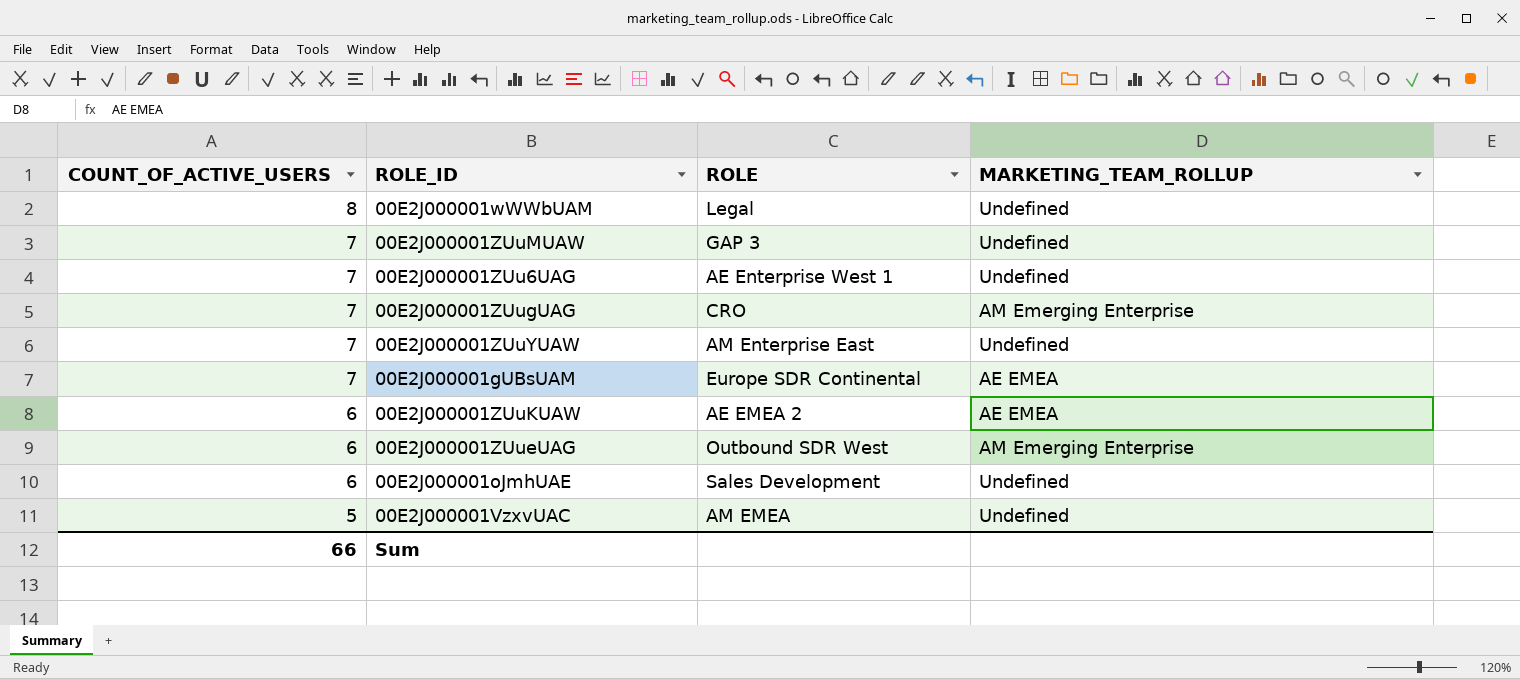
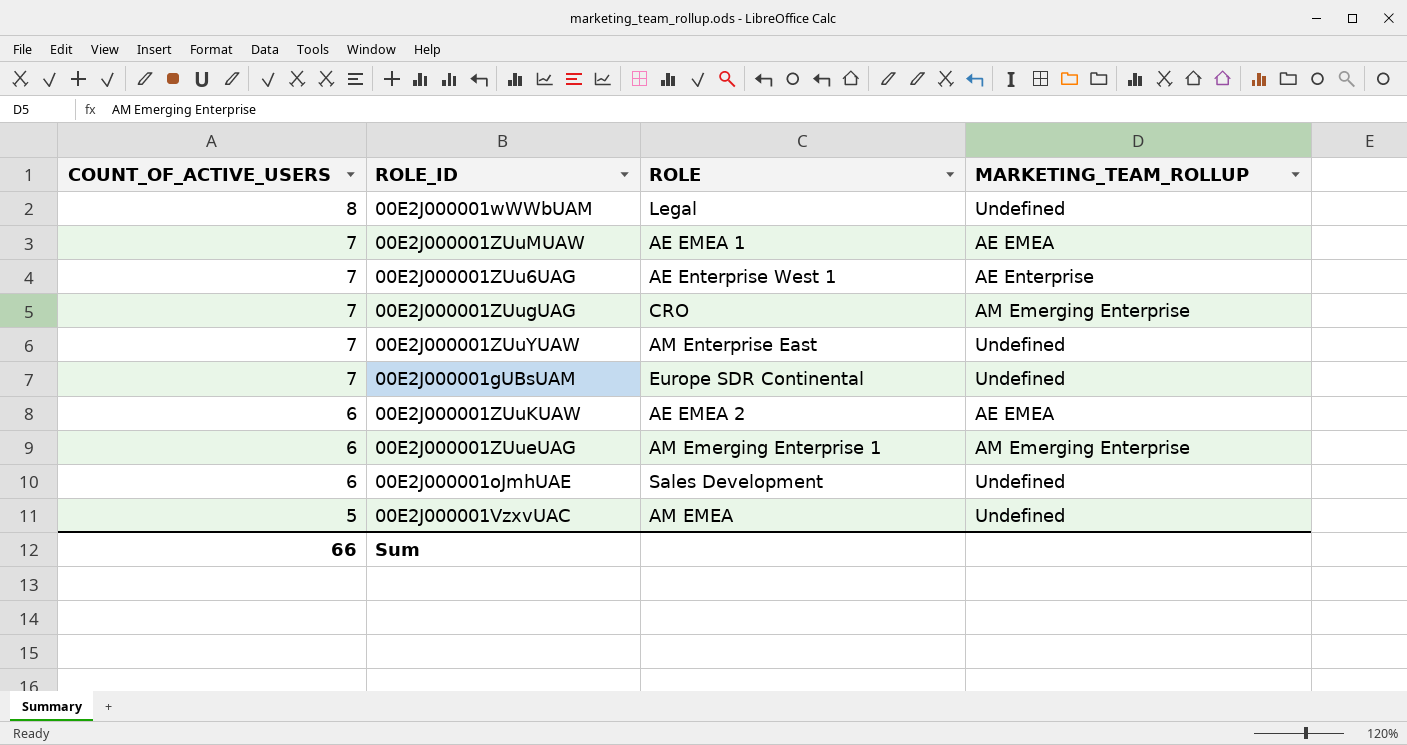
00E2J000001ZUuMUAW | ROLE: GAP 3 -> AE EMEA 1
00E2J000001ZUuMUAW | MARKETING_TEAM_ROLLUP: Undefined -> AE EMEA
00E2J000001ZUu6UAG | MARKETING_TEAM_ROLLUP: Undefined -> AE Enterprise
00E2J000001gUBsUAM | MARKETING_TEAM_ROLLUP: AE EMEA -> Undefined
00E2J000001ZUueUAG | ROLE: Outbound SDR West -> AM Emerging Enterprise 1

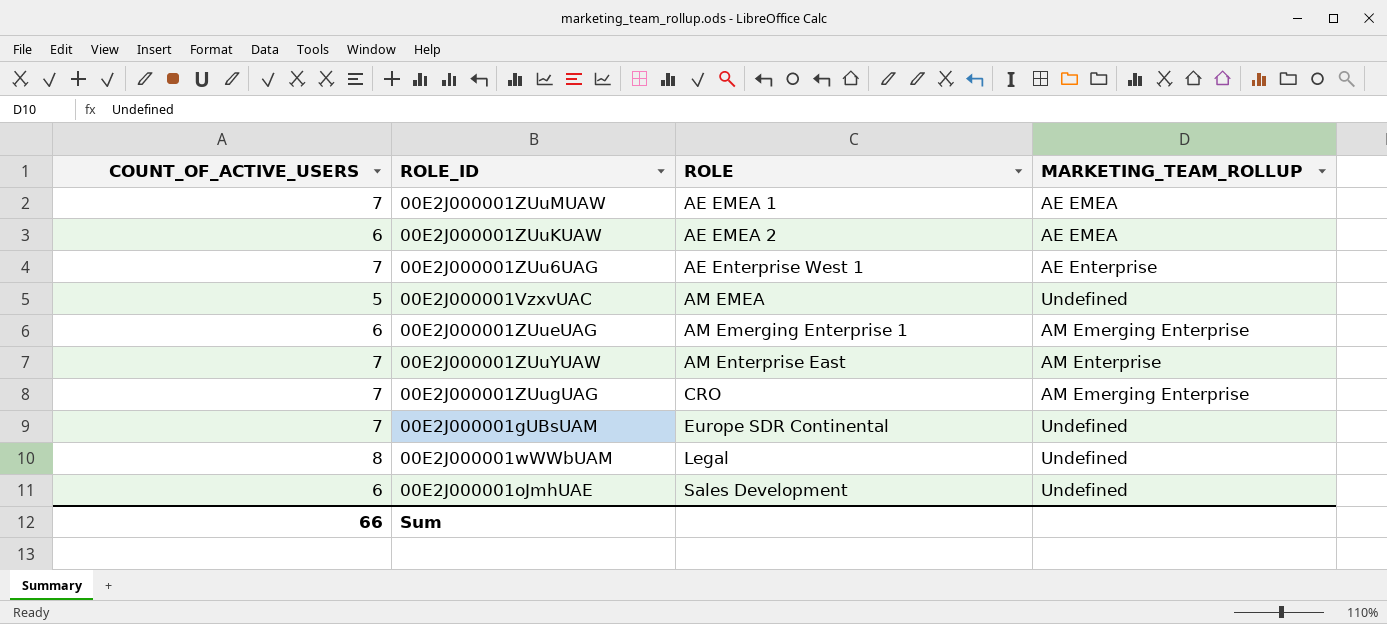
row order: COUNT_OF_ACTIVE_USERS descending -> ROLE ascending
00E2J000001ZUuYUAW | MARKETING_TEAM_ROLLUP: Undefined -> AM Enterprise

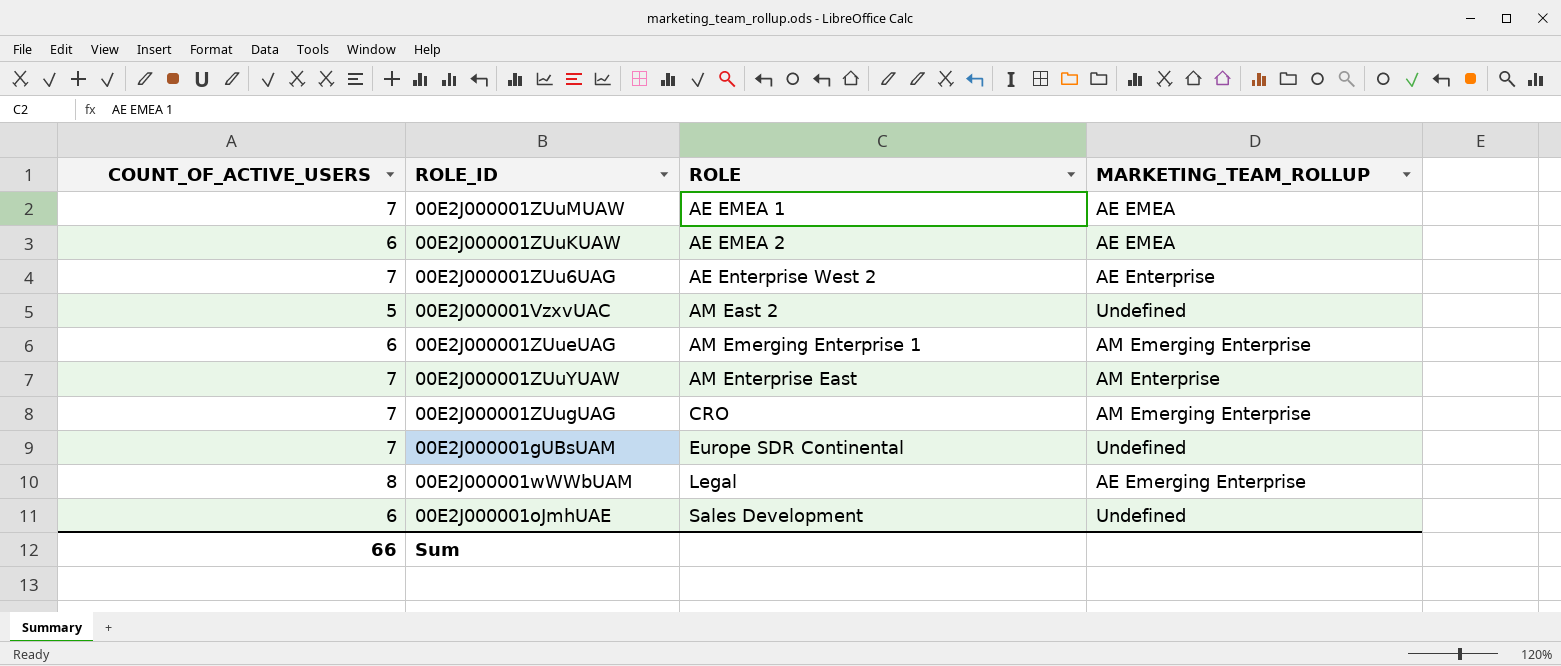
00E2J000001ZUu6UAG | ROLE: AE Enterprise West 1 -> AE Enterprise West 2
00E2J000001VzxvUAC | ROLE: AM EMEA -> AM East 2
00E2J000001wWWbUAM | MARKETING_TEAM_ROLLUP: Undefined -> AE Emerging Enterprise

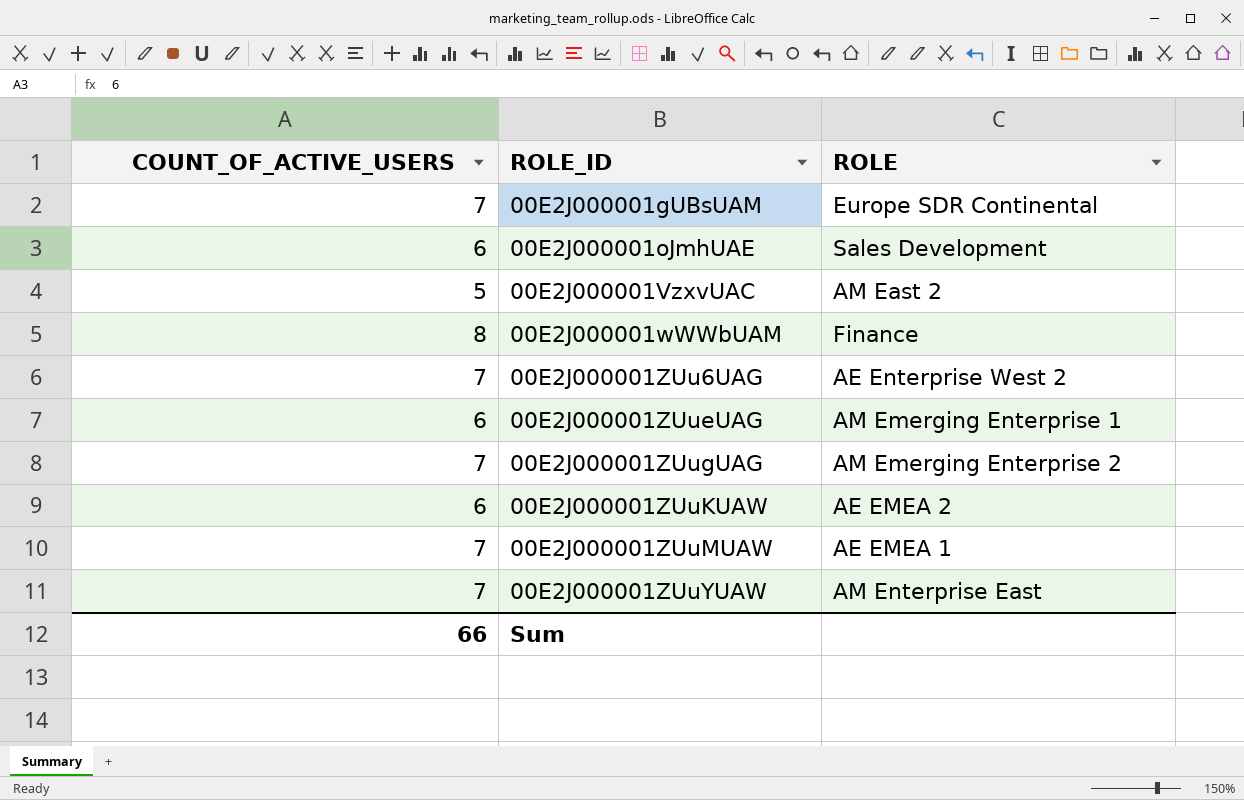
row order: ROLE ascending -> ROLE_ID ascending
column MARKETING_TEAM_ROLLUP | position: 4 -> none
00E2J000001wWWbUAM | ROLE: Legal -> Finance
00E2J000001ZUugUAG | ROLE: CRO -> AM Emerging Enterprise 2

